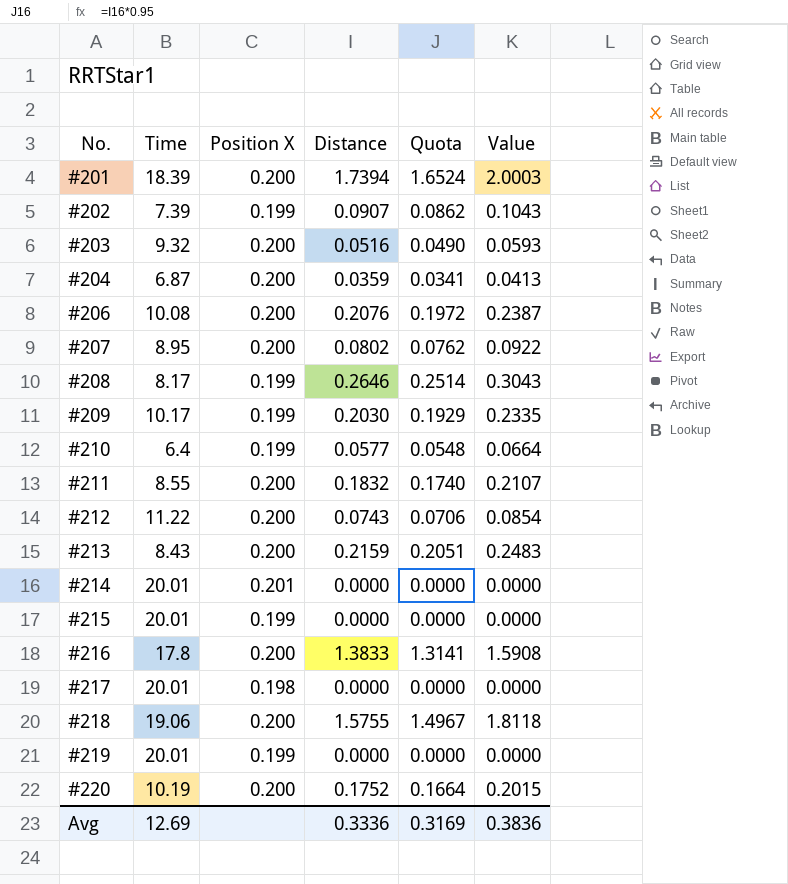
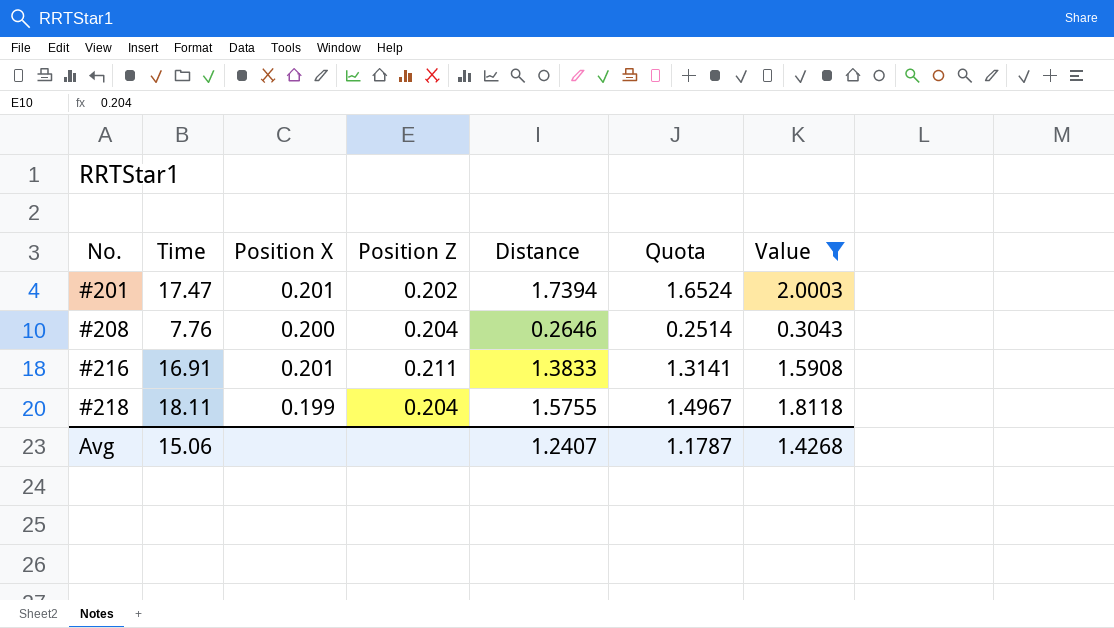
filter: none -> Value >= 0.3043
column Position Z | position: none -> 4
#201 | Time: 18.39 -> 17.47
#201 | Position X: 0.200 -> 0.201
#208 | Time: 8.17 -> 7.76
#208 | Position X: 0.199 -> 0.200
#216 | Time: 17.8 -> 16.91
#216 | Position X: 0.200 -> 0.201
#218 | Time: 19.06 -> 18.11
#218 | Position X: 0.200 -> 0.199
Avg | Time: 12.69 -> 15.06
Avg | Distance: 0.3336 -> 1.2407
Avg | Quota: 0.3169 -> 1.1787
Avg | Value: 0.3836 -> 1.4268

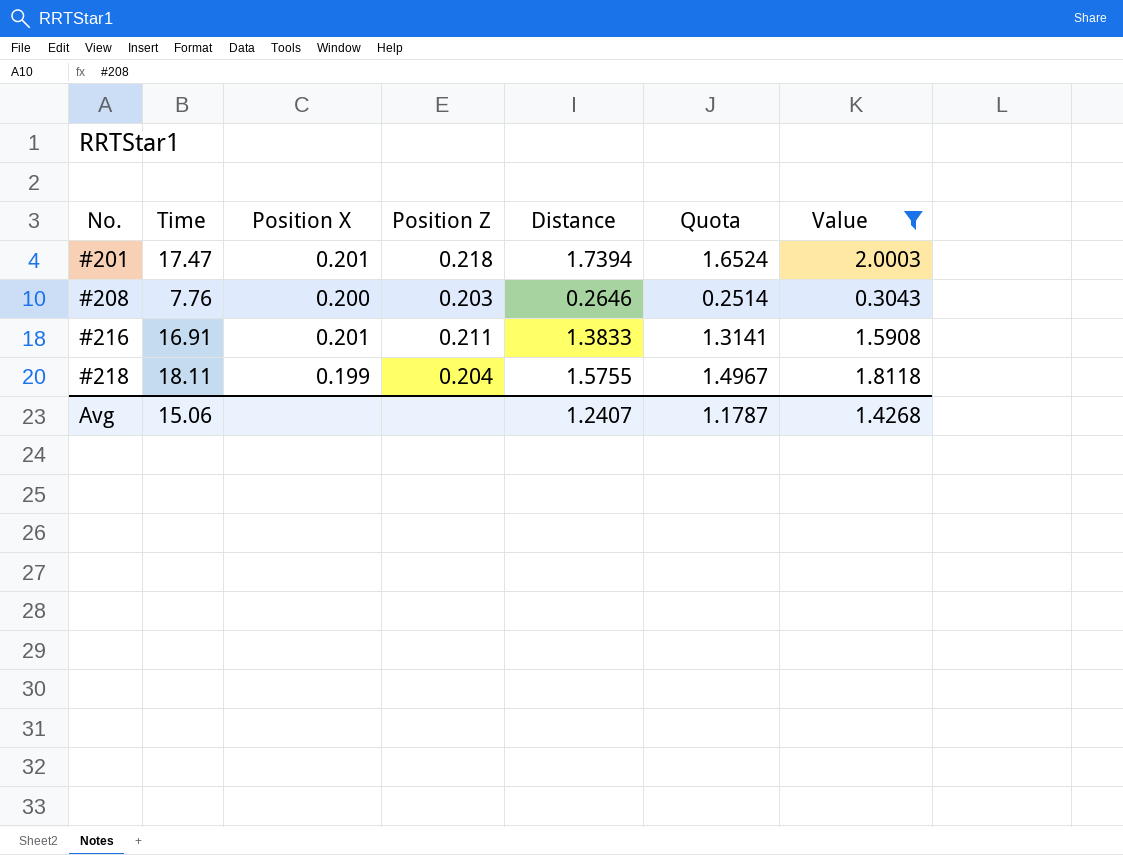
#201 | Position Z: 0.202 -> 0.218
#208 | Position Z: 0.204 -> 0.203

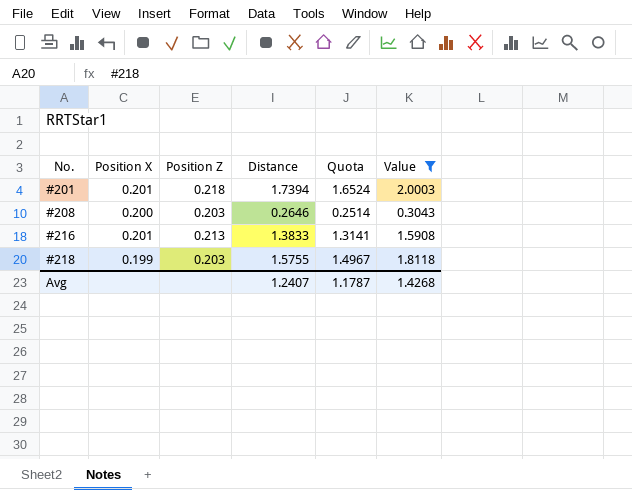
column Time | position: 2 -> none
#216 | Position Z: 0.211 -> 0.213
#218 | Position Z: 0.204 -> 0.203

